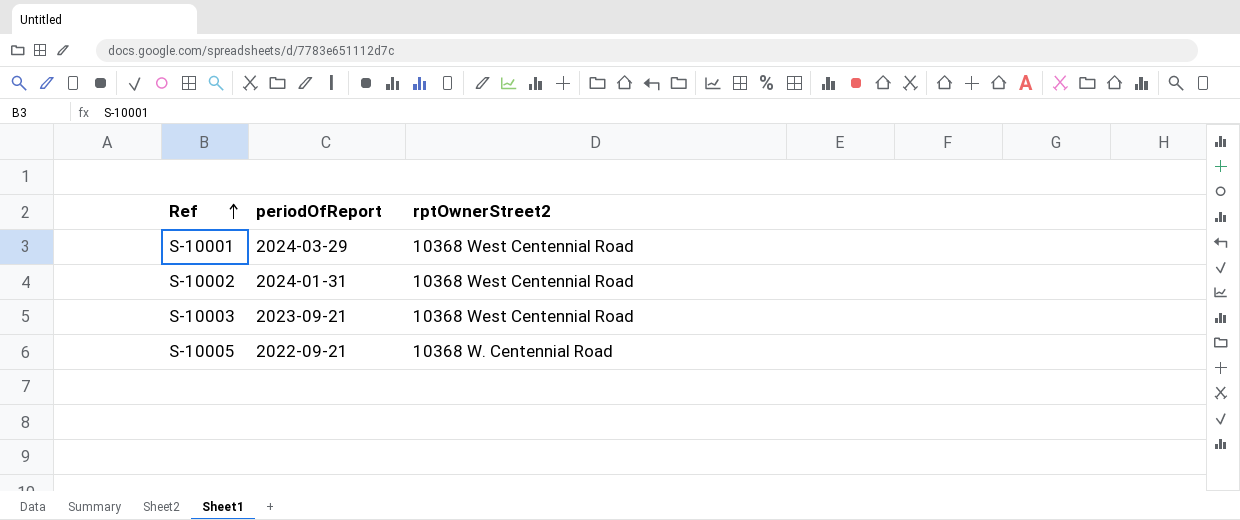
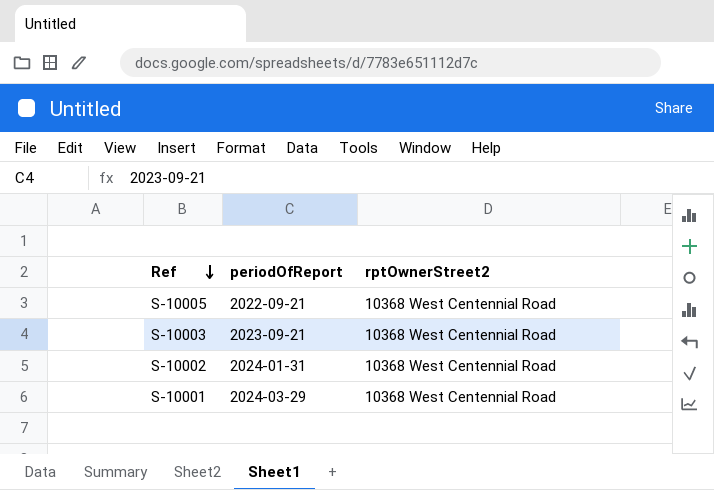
row order: Ref ascending -> Ref descending
S-10005 | rptOwnerStreet2: 10368 W. Centennial Road -> 10368 West Centennial Road

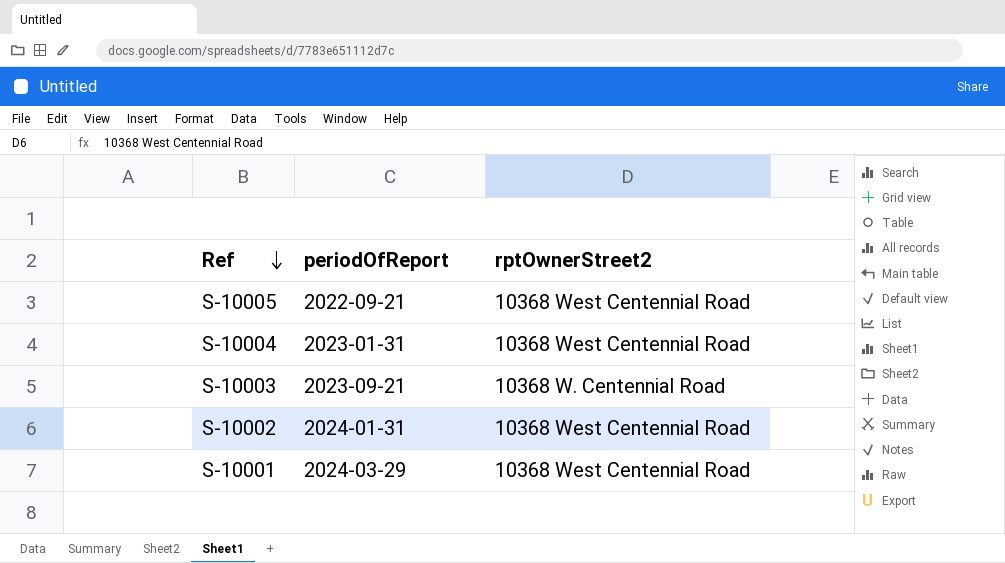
row S-10004: none -> 2023-01-31 | 10368 West Centennial Road
S-10003 | rptOwnerStreet2: 10368 West Centennial Road -> 10368 W. Centennial Road

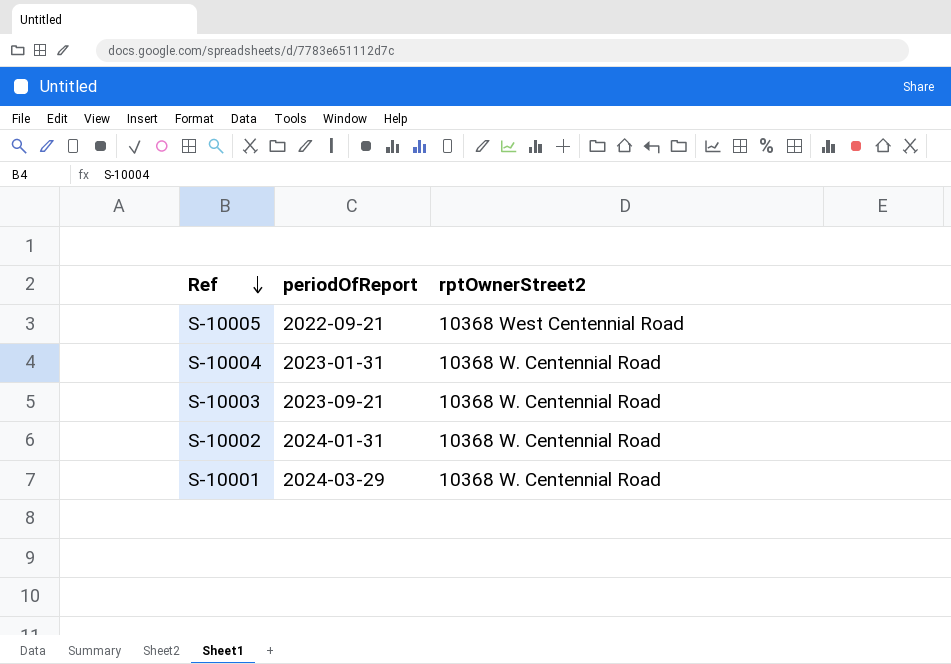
S-10004 | rptOwnerStreet2: 10368 West Centennial Road -> 10368 W. Centennial Road
S-10002 | rptOwnerStreet2: 10368 West Centennial Road -> 10368 W. Centennial Road
S-10001 | rptOwnerStreet2: 10368 West Centennial Road -> 10368 W. Centennial Road

